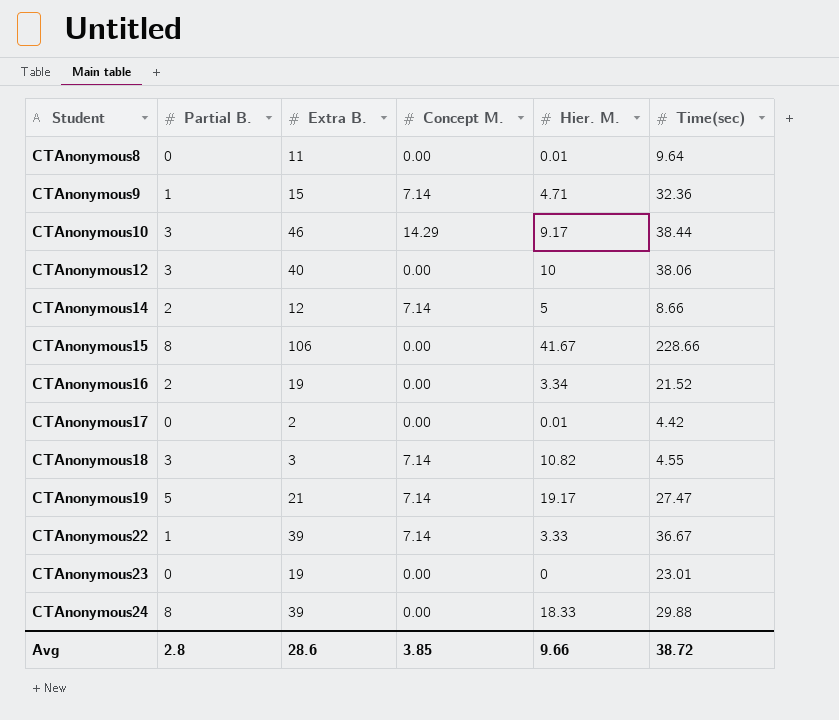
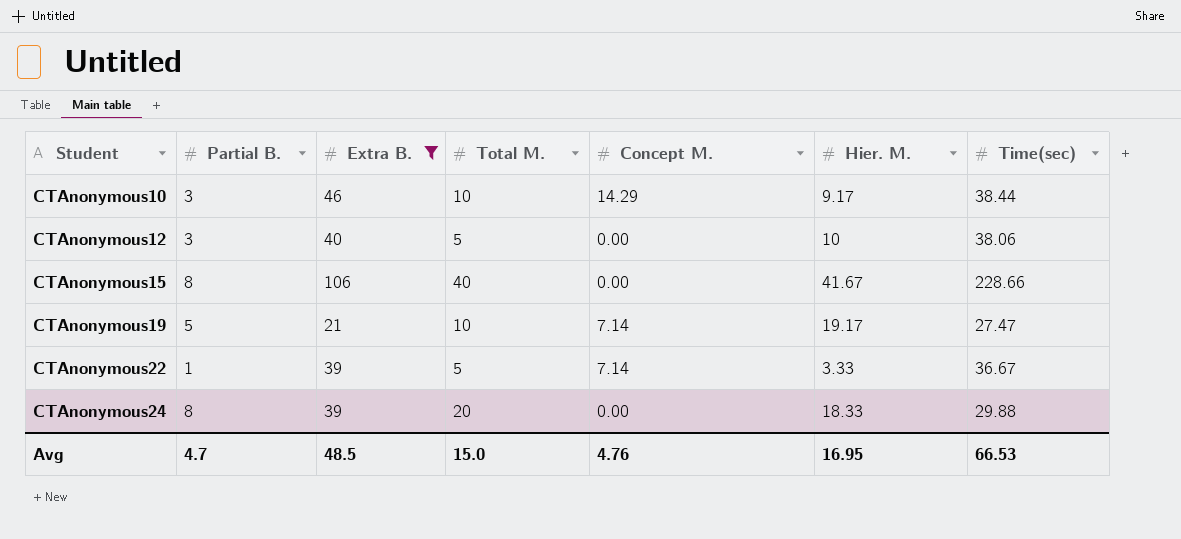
filter: none -> Extra B. >= 21
column Total M. | position: none -> 4
Avg | Partial B.: 2.8 -> 4.7
Avg | Extra B.: 28.6 -> 48.5
Avg | Concept M.: 3.85 -> 4.76
Avg | Hier. M.: 9.66 -> 16.95
Avg | Time(sec): 38.72 -> 66.53

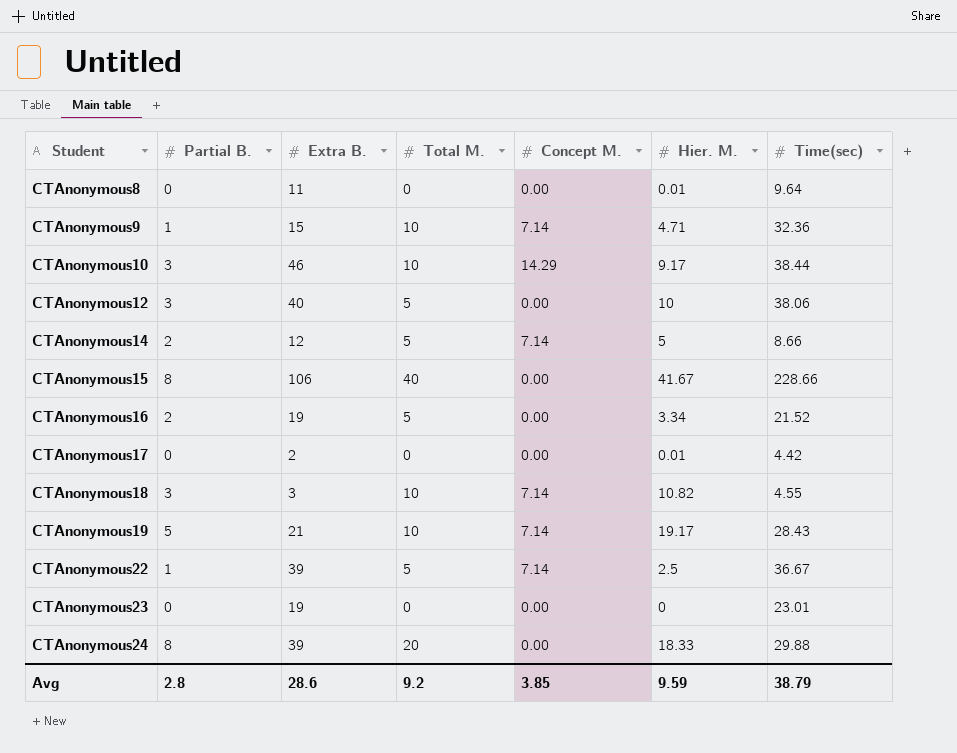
filter: Extra B. >= 21 -> none
CTAnonymous19 | Time(sec): 27.47 -> 28.43
CTAnonymous22 | Hier. M.: 3.33 -> 2.5
Avg | Partial B.: 4.7 -> 2.8
Avg | Extra B.: 48.5 -> 28.6
Avg | Total M.: 15.0 -> 9.2
Avg | Concept M.: 4.76 -> 3.85
Avg | Hier. M.: 16.95 -> 9.59
Avg | Time(sec): 66.53 -> 38.79

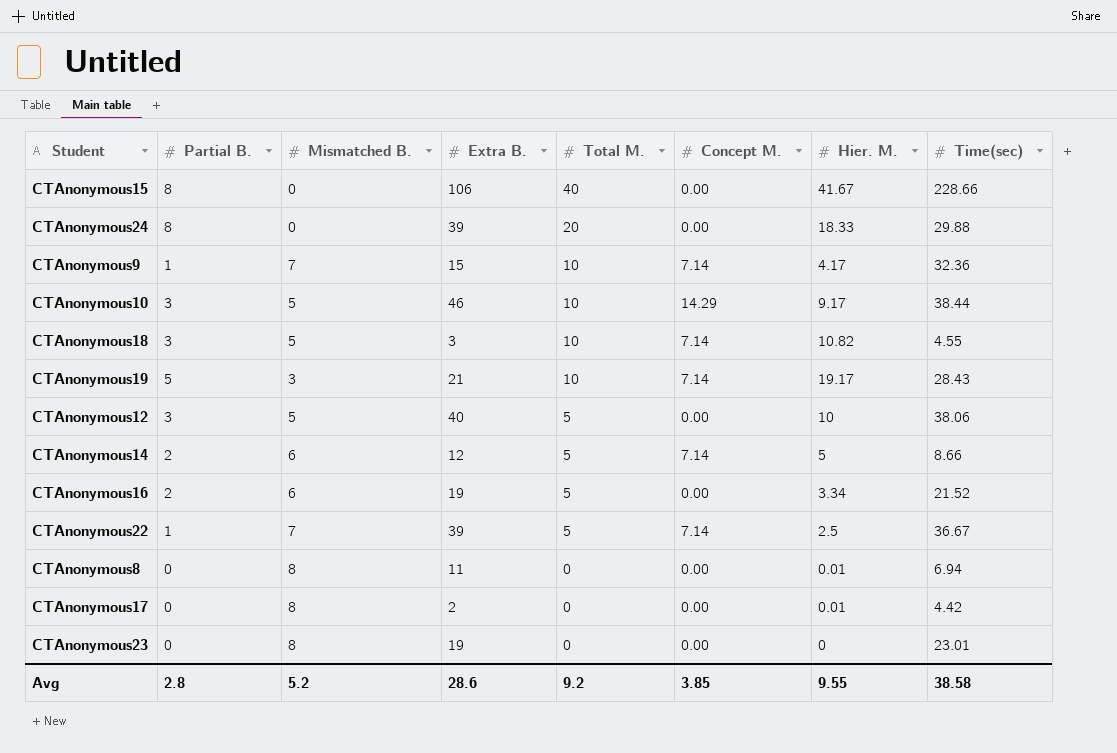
row order: Student ascending -> Total M. descending
column Mismatched B. | position: none -> 3
CTAnonymous9 | Hier. M.: 4.71 -> 4.17
CTAnonymous8 | Time(sec): 9.64 -> 6.94
Avg | Hier. M.: 9.59 -> 9.55
Avg | Time(sec): 38.79 -> 38.58

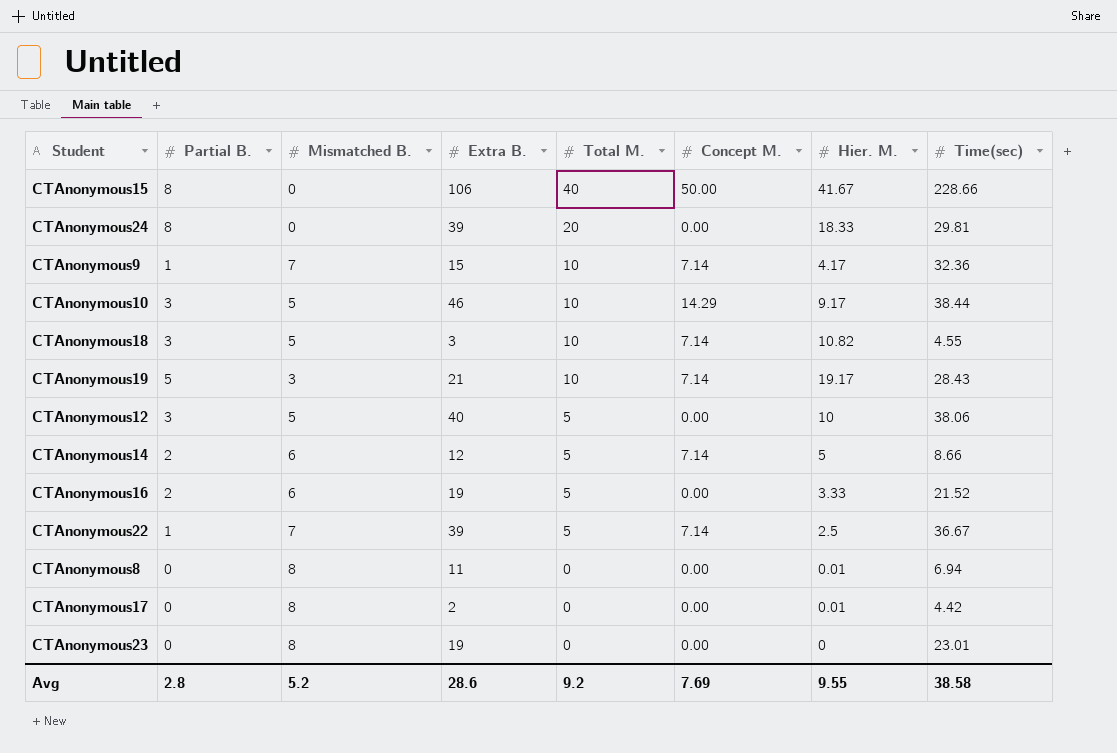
CTAnonymous15 | Concept M.: 0.00 -> 50.00
CTAnonymous24 | Time(sec): 29.88 -> 29.81
CTAnonymous16 | Hier. M.: 3.34 -> 3.33
Avg | Concept M.: 3.85 -> 7.69

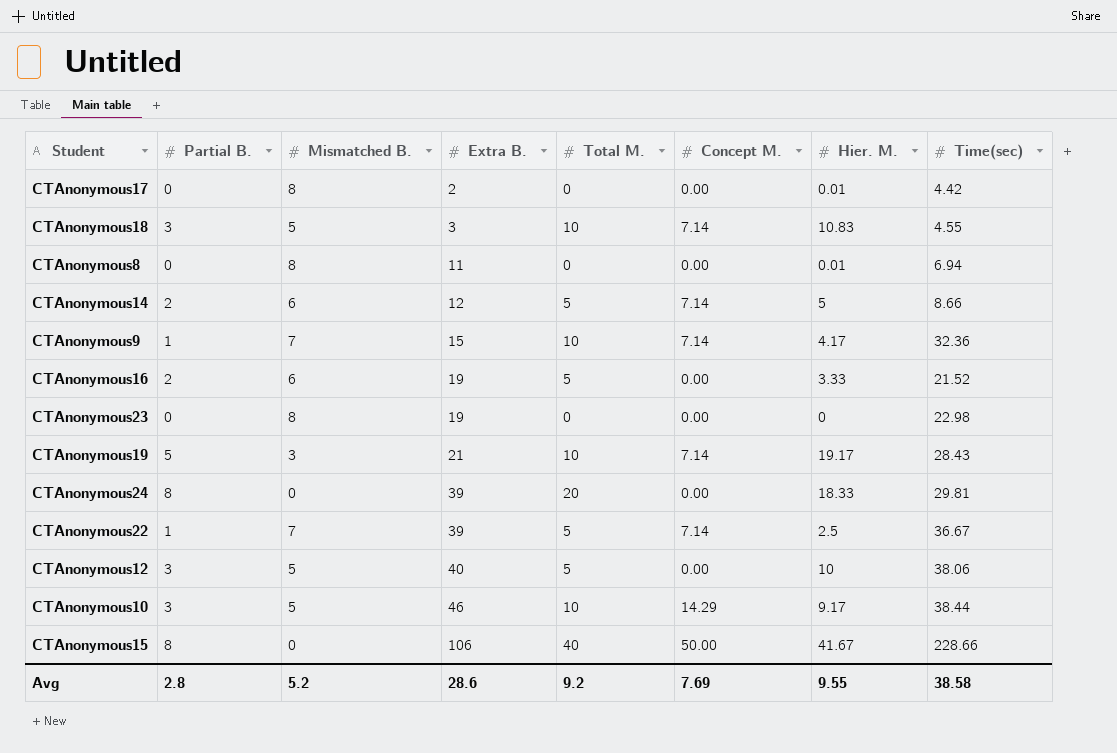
row order: Total M. descending -> Extra B. ascending
CTAnonymous18 | Hier. M.: 10.82 -> 10.83
CTAnonymous23 | Time(sec): 23.01 -> 22.98

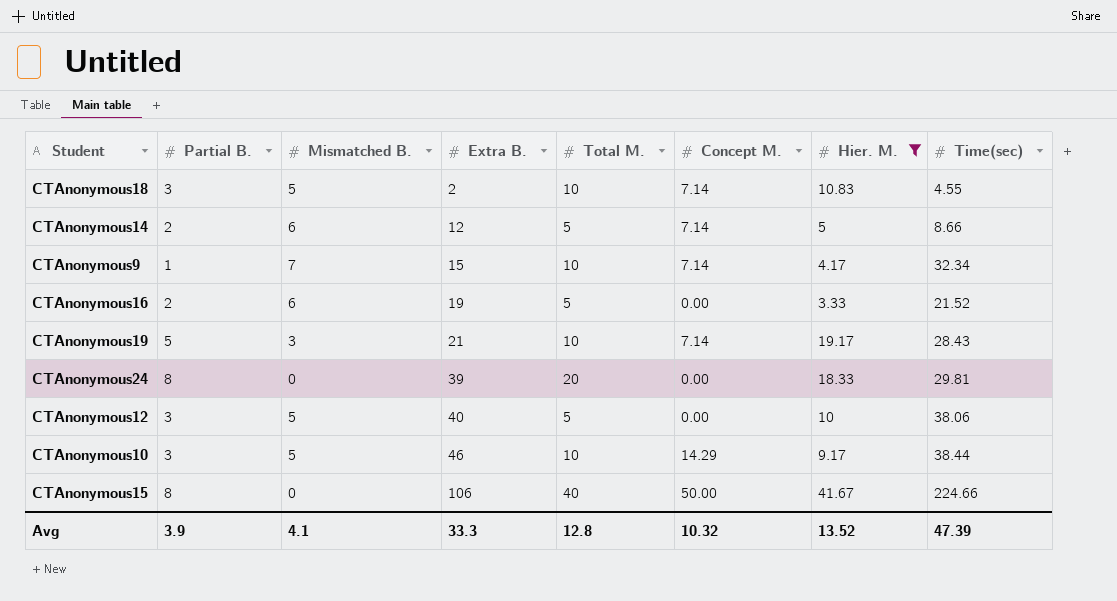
filter: none -> Hier. M. >= 3.33
CTAnonymous18 | Extra B.: 3 -> 2
CTAnonymous9 | Time(sec): 32.36 -> 32.34
CTAnonymous15 | Time(sec): 228.66 -> 224.66
Avg | Partial B.: 2.8 -> 3.9
Avg | Mismatched B.: 5.2 -> 4.1
Avg | Extra B.: 28.6 -> 33.3
Avg | Total M.: 9.2 -> 12.8
Avg | Concept M.: 7.69 -> 10.32
Avg | Hier. M.: 9.55 -> 13.52
Avg | Time(sec): 38.58 -> 47.39

